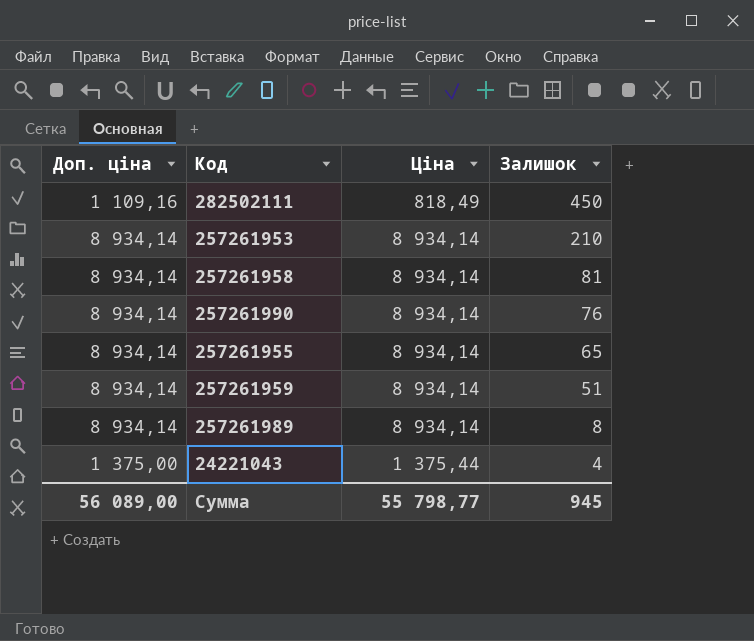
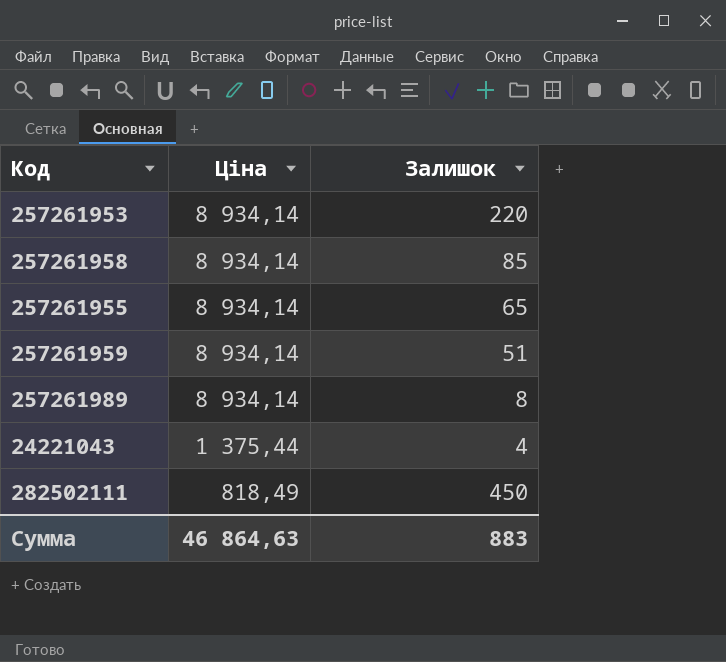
row order: Залишок descending -> Ціна descending
column Доп. ціна | position: 1 -> none
row 257261990: 8 934,14 | 8 934,14 | 76 -> none
257261953 | Залишок: 210 -> 220
257261958 | Залишок: 81 -> 85
Сумма | Ціна: 55 798,77 -> 46 864,63
Сумма | Залишок: 945 -> 883

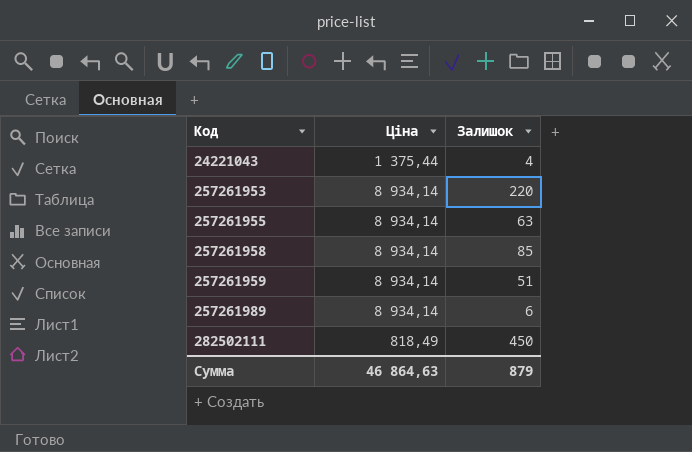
row order: Ціна descending -> Код ascending
257261955 | Залишок: 65 -> 63
257261989 | Залишок: 8 -> 6
Сумма | Залишок: 883 -> 879

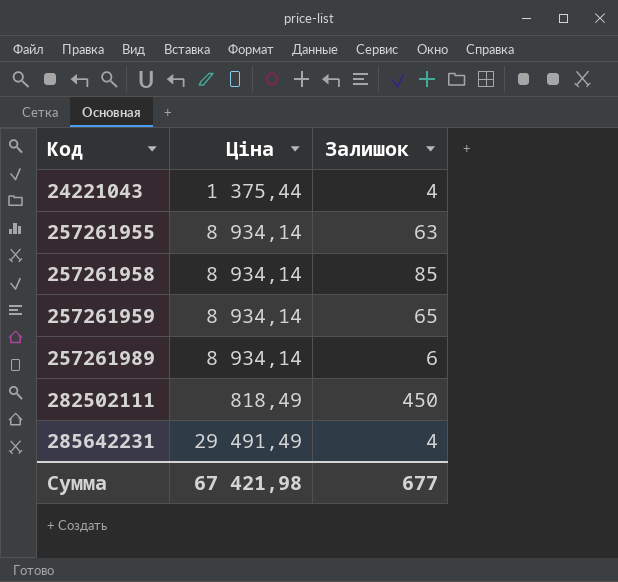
row 257261953: 8 934,14 | 220 -> none
257261959 | Залишок: 51 -> 65
row 285642231: none -> 29 491,49 | 4
Сумма | Ціна: 46 864,63 -> 67 421,98
Сумма | Залишок: 879 -> 677

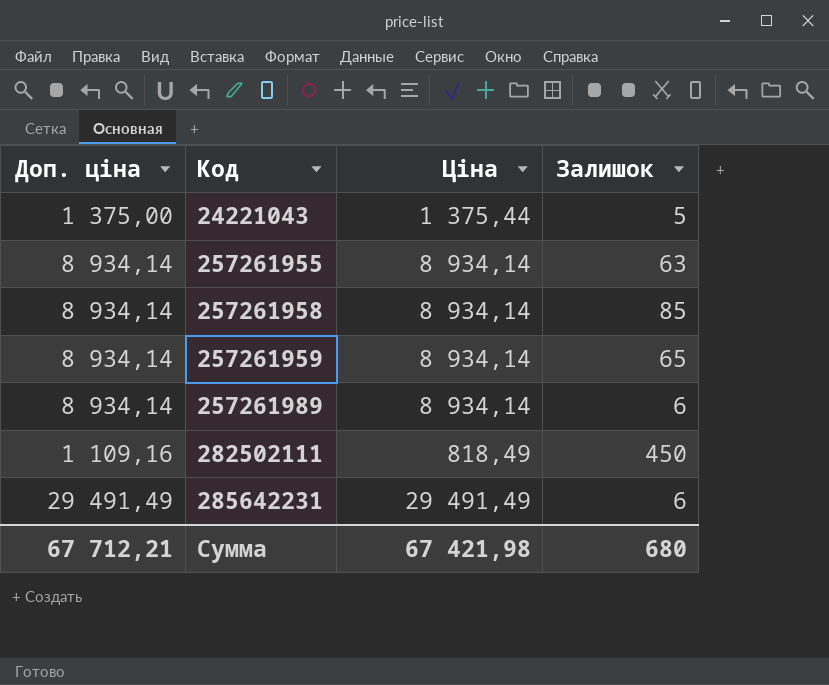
column Доп. ціна | position: none -> 1
24221043 | Залишок: 4 -> 5
285642231 | Залишок: 4 -> 6
Сумма | Залишок: 677 -> 680

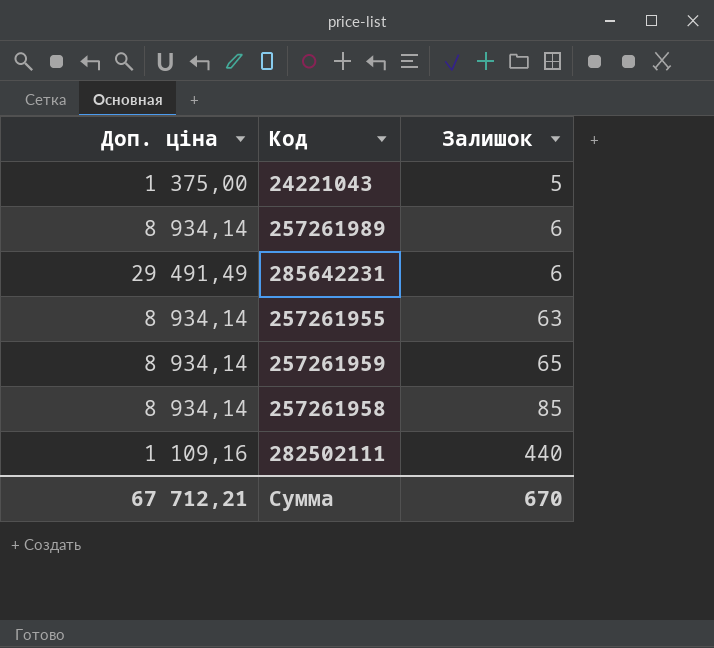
row order: Код ascending -> Залишок ascending
column Ціна | position: 3 -> none
282502111 | Залишок: 450 -> 440
Сумма | Залишок: 680 -> 670

